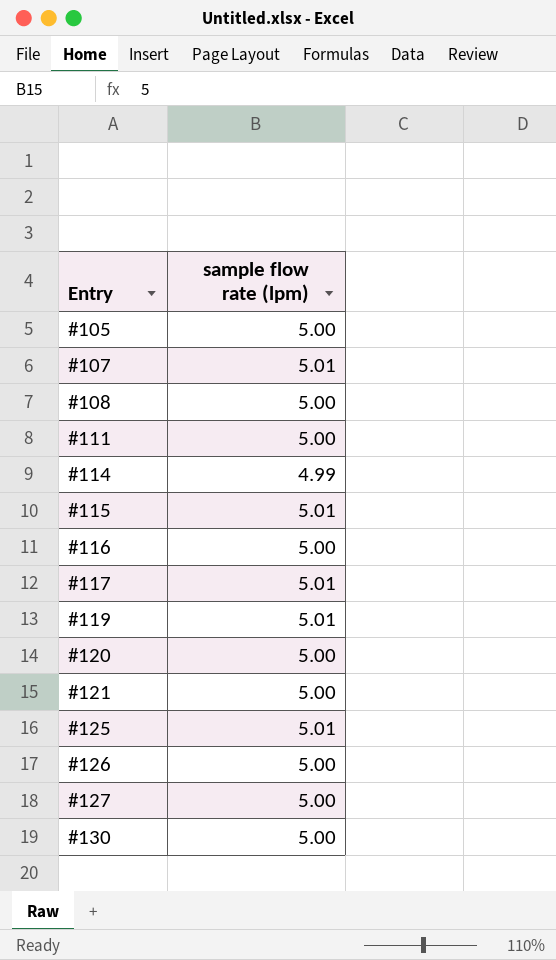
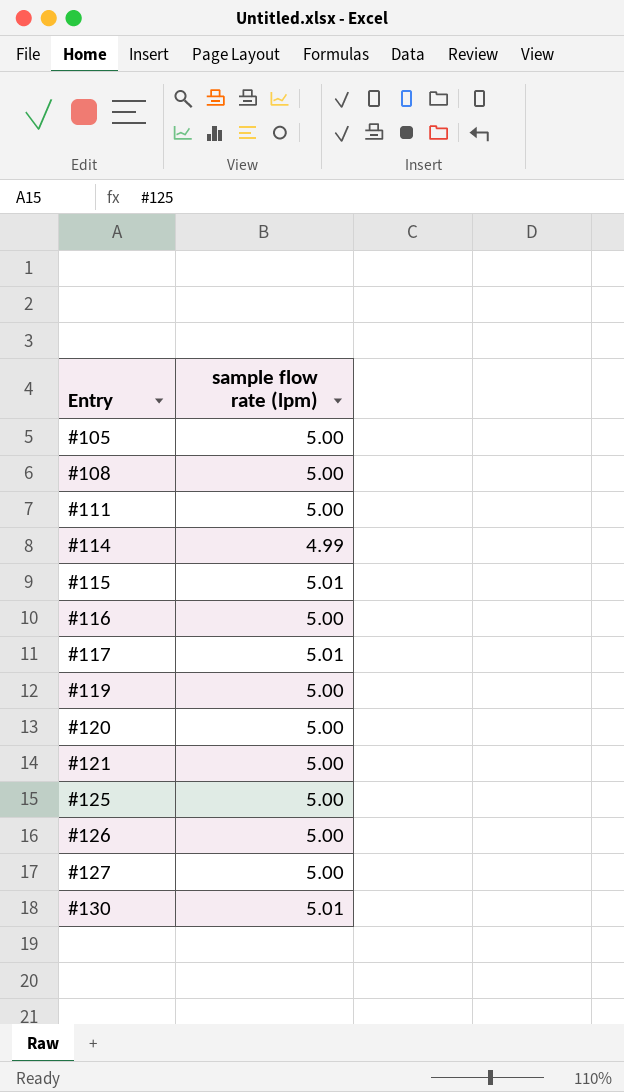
row #107: 5.01 -> none
#119 | sample flow rate (lpm): 5.01 -> 5.00
#125 | sample flow rate (lpm): 5.01 -> 5.00
#130 | sample flow rate (lpm): 5.00 -> 5.01

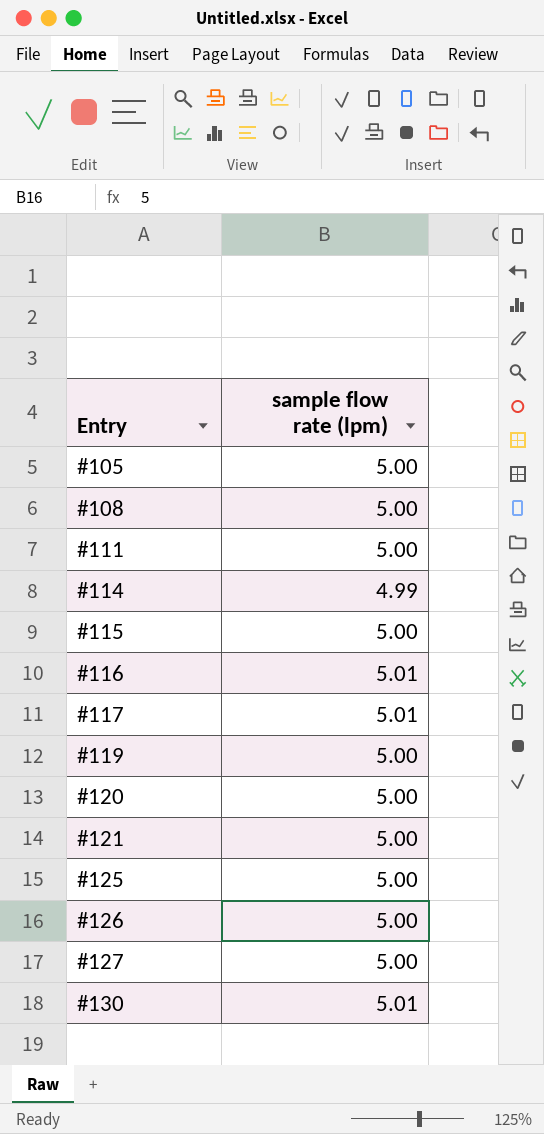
#115 | sample flow rate (lpm): 5.01 -> 5.00
#116 | sample flow rate (lpm): 5.00 -> 5.01

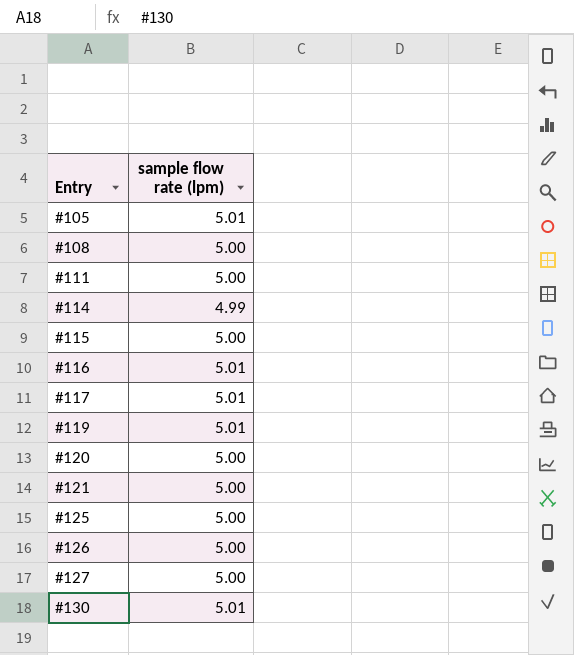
#105 | sample flow rate (lpm): 5.00 -> 5.01
#119 | sample flow rate (lpm): 5.00 -> 5.01

